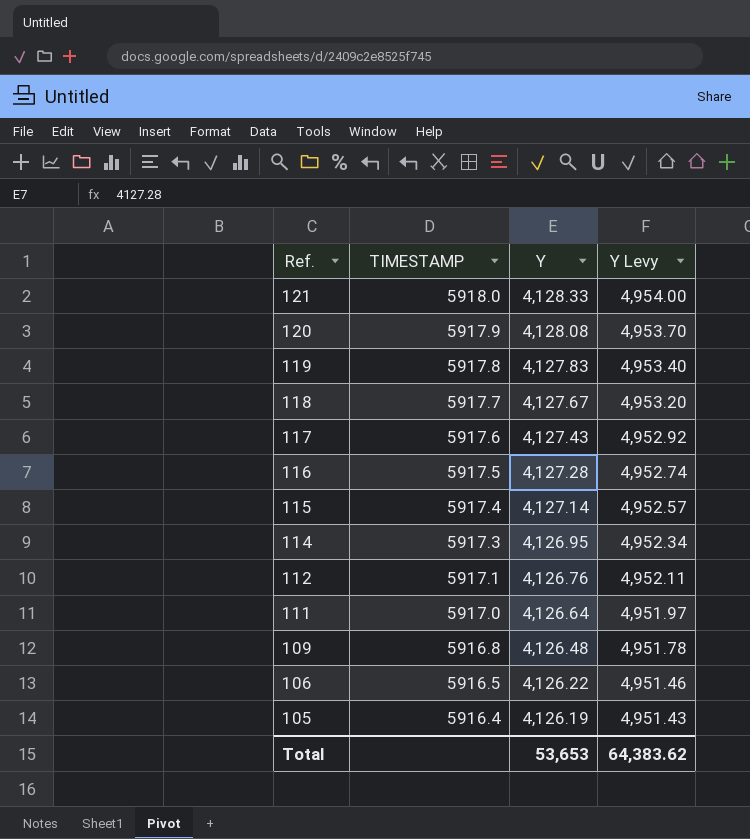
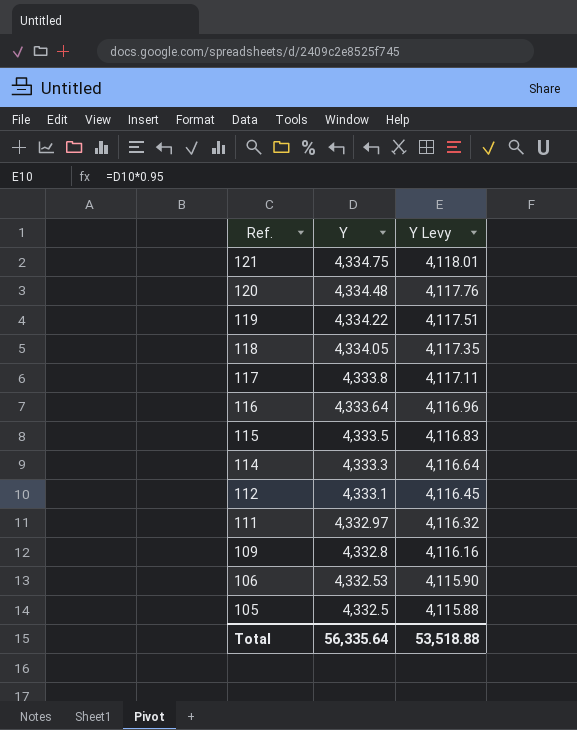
column TIMESTAMP | position: 2 -> none
column Y Levy | formula: [Y] * 1.2 -> [Y] * 0.95
121 | Y: 4,128.33 -> 4,334.75
120 | Y: 4,128.08 -> 4,334.48
119 | Y: 4,127.83 -> 4,334.22
118 | Y: 4,127.67 -> 4,334.05
117 | Y: 4,127.43 -> 4,333.8
116 | Y: 4,127.28 -> 4,333.64
115 | Y: 4,127.14 -> 4,333.5
114 | Y: 4,126.95 -> 4,333.3
112 | Y: 4,126.76 -> 4,333.1
111 | Y: 4,126.64 -> 4,332.97
109 | Y: 4,126.48 -> 4,332.8
106 | Y: 4,126.22 -> 4,332.53
105 | Y: 4,126.19 -> 4,332.5
Total | Y: 53,653 -> 56,335.64
Total | Y Levy: 64,383.62 -> 53,518.88

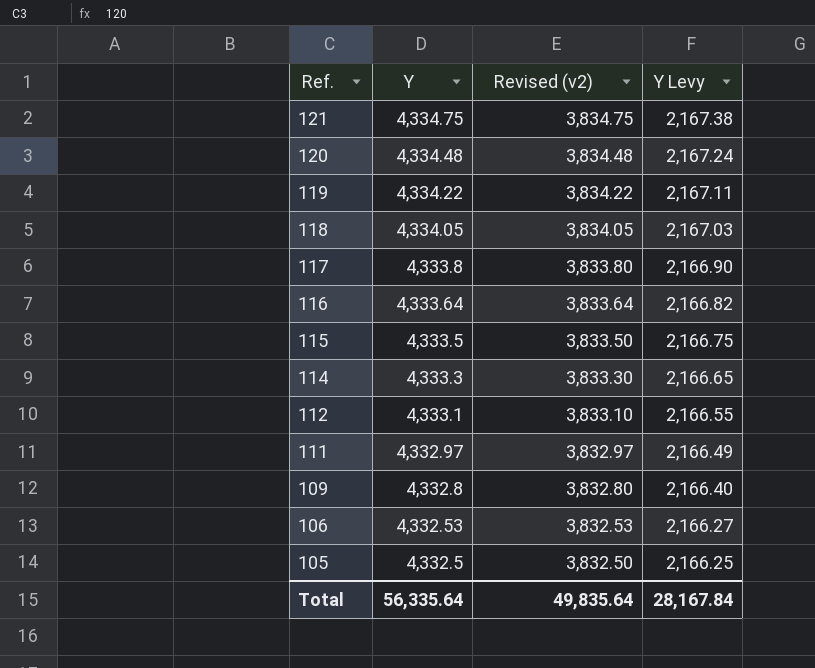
column Revised (v2) | formula: none -> [Y] - 500
column Y Levy | formula: [Y] * 0.95 -> [Y] * 0.5
Total | Y Levy: 53,518.88 -> 28,167.84

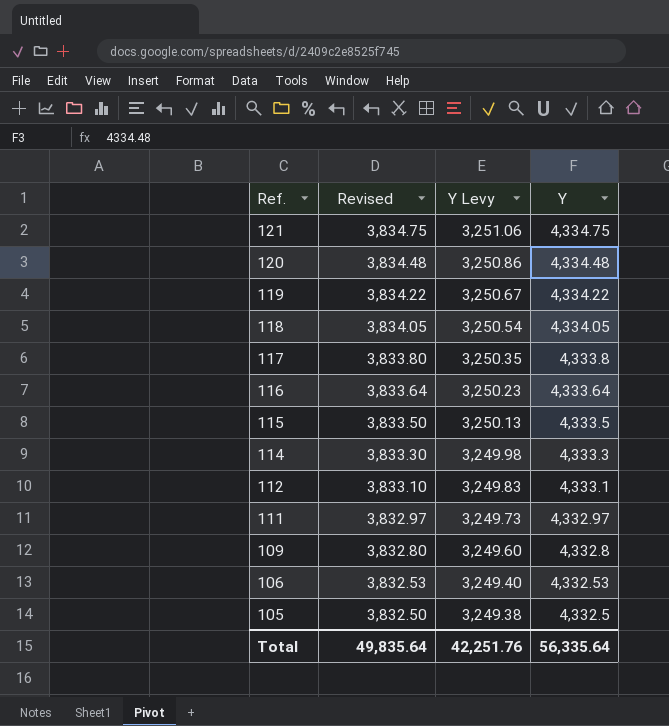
column name: Revised (v2) -> Revised
column Y Levy | formula: [Y] * 0.5 -> [Y] * 0.75
column Y | position: 2 -> 4
Total | Y Levy: 28,167.84 -> 42,251.76

